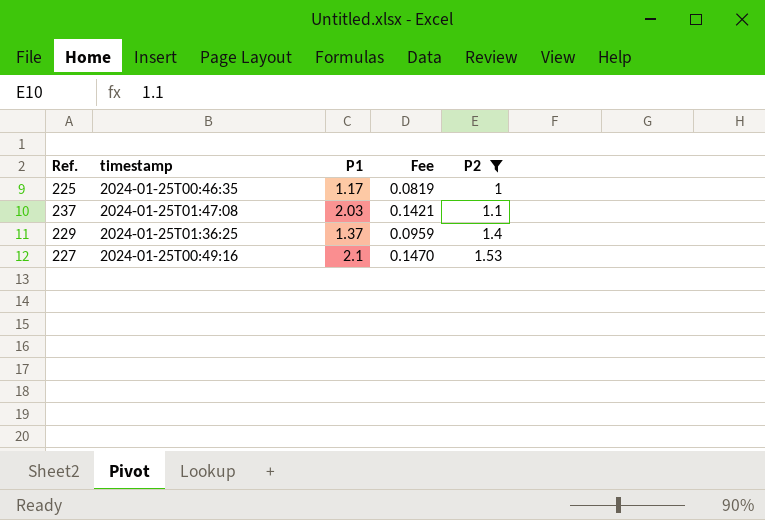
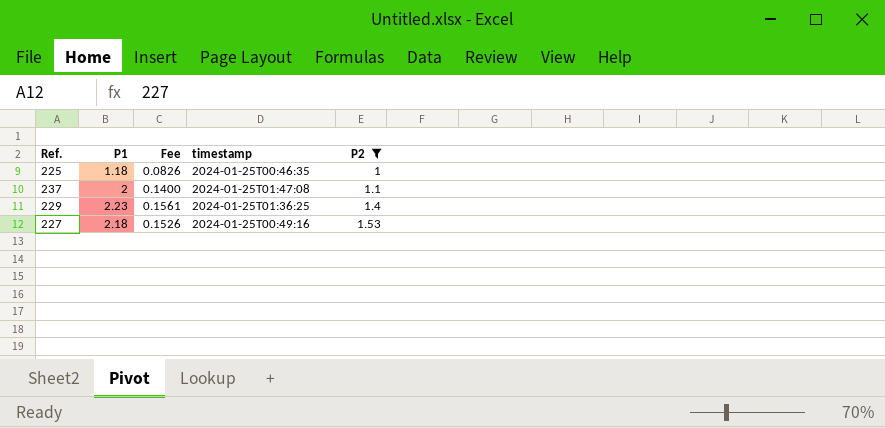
column timestamp | position: 2 -> 4
225 | P1: 1.17 -> 1.18
225 | Fee: 0.0819 -> 0.0826
237 | P1: 2.03 -> 2
237 | Fee: 0.1421 -> 0.1400
229 | P1: 1.37 -> 2.23
229 | Fee: 0.0959 -> 0.1561
227 | P1: 2.1 -> 2.18
227 | Fee: 0.1470 -> 0.1526

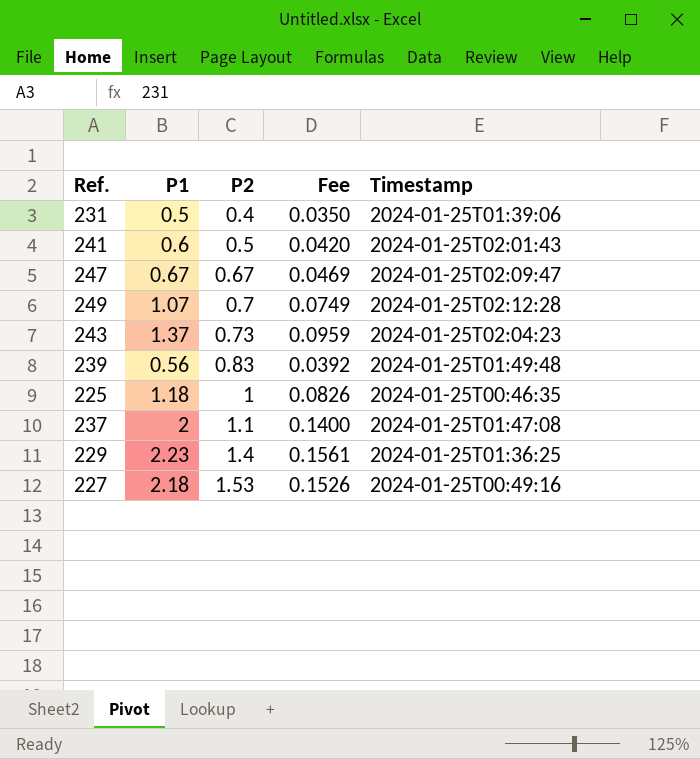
filter: P2 >= 1 -> none
column P2 | position: 5 -> 3
column name: timestamp -> Timestamp

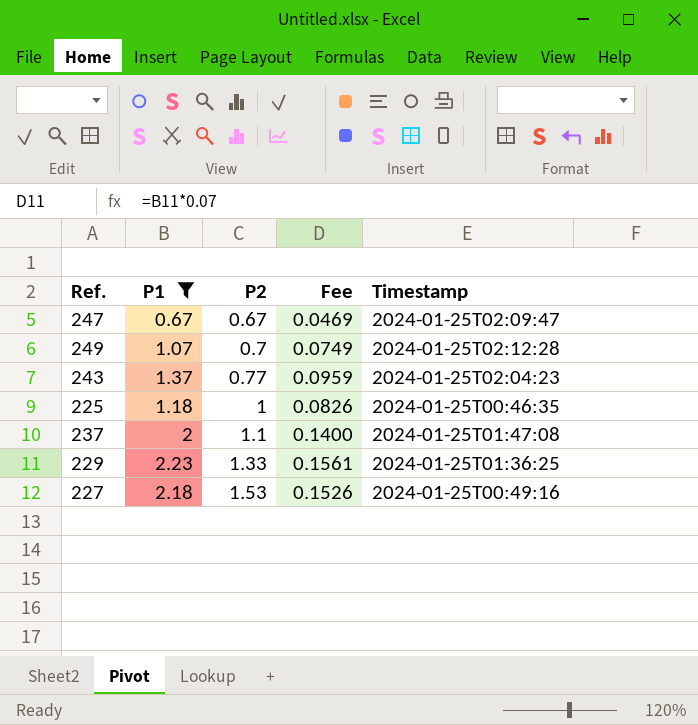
filter: none -> P1 >= 0.67
243 | P2: 0.73 -> 0.77
229 | P2: 1.4 -> 1.33

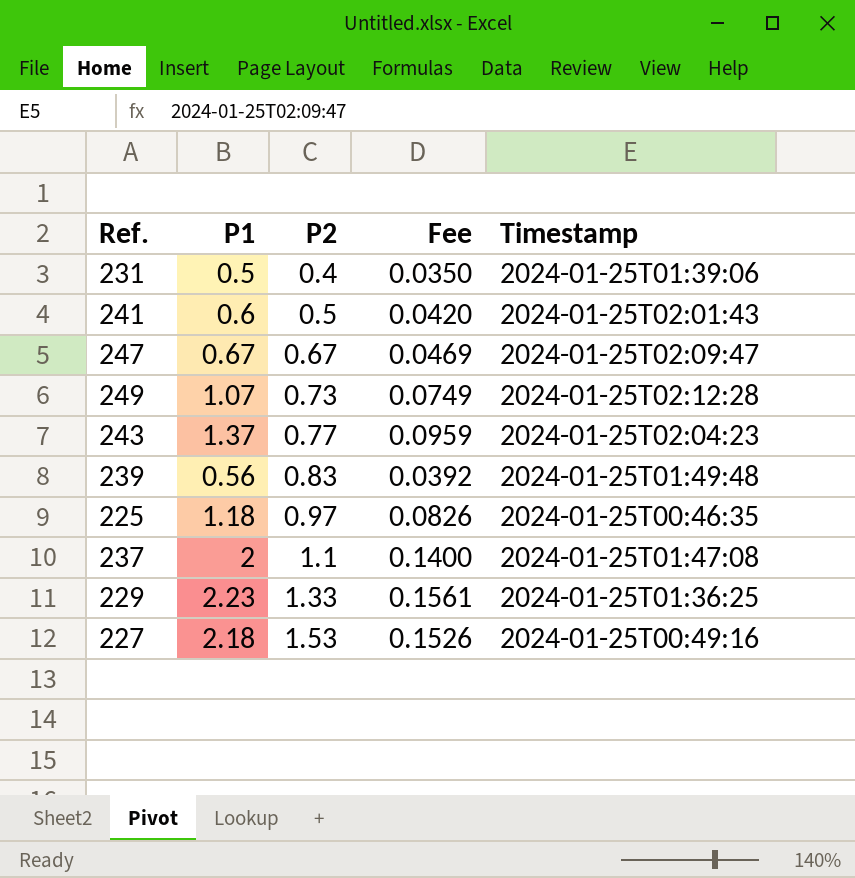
filter: P1 >= 0.67 -> none
249 | P2: 0.7 -> 0.73
225 | P2: 1 -> 0.97

